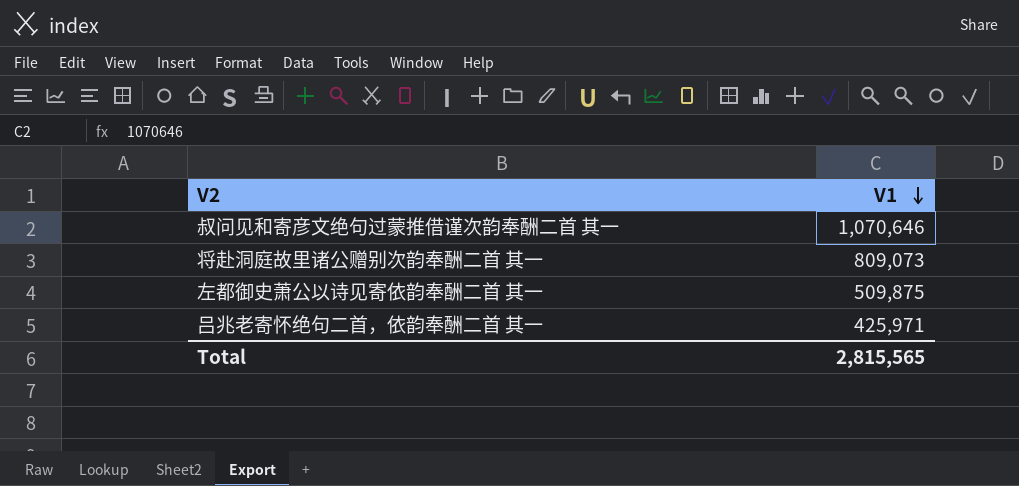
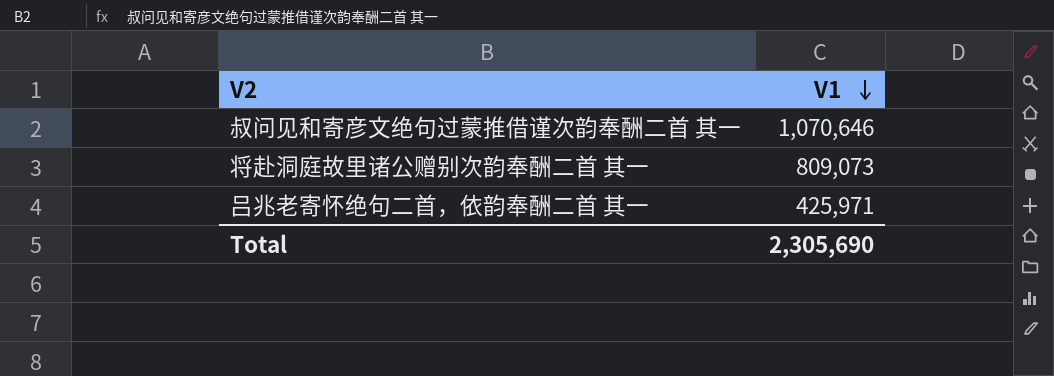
row 左都御史萧公以诗见寄依韵奉酬二首 其一: 509,875 -> none
Total | V1: 2,815,565 -> 2,305,690

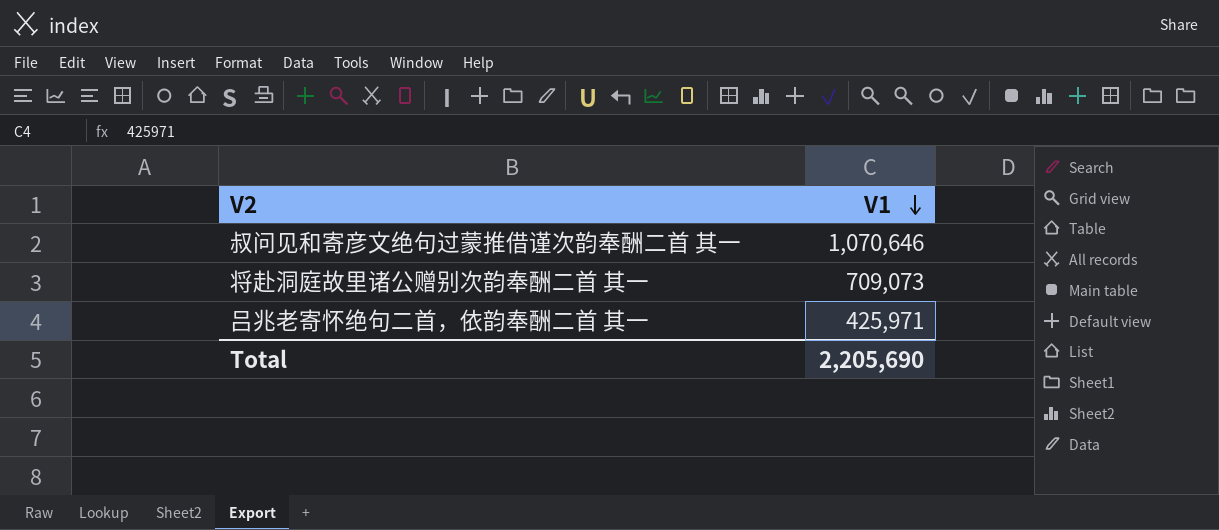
将赴洞庭故里诸公赠别次韵奉酬二首 其一 | V1: 809,073 -> 709,073
Total | V1: 2,305,690 -> 2,205,690

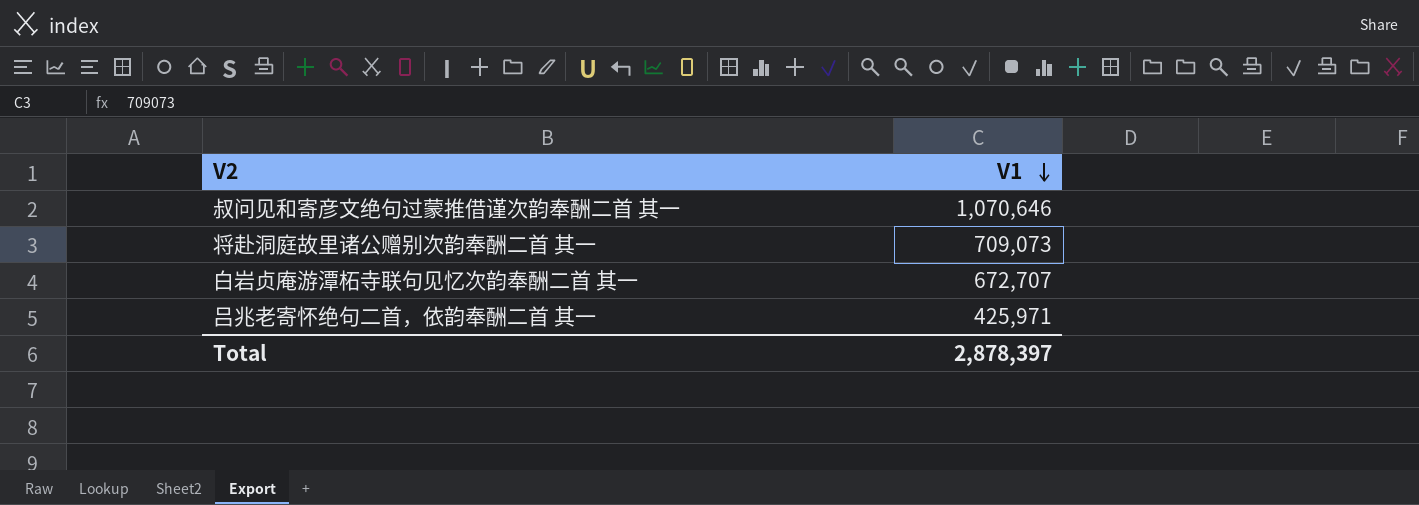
row 白岩贞庵游潭柘寺联句见忆次韵奉酬二首 其一: none -> 672,707
Total | V1: 2,205,690 -> 2,878,397

